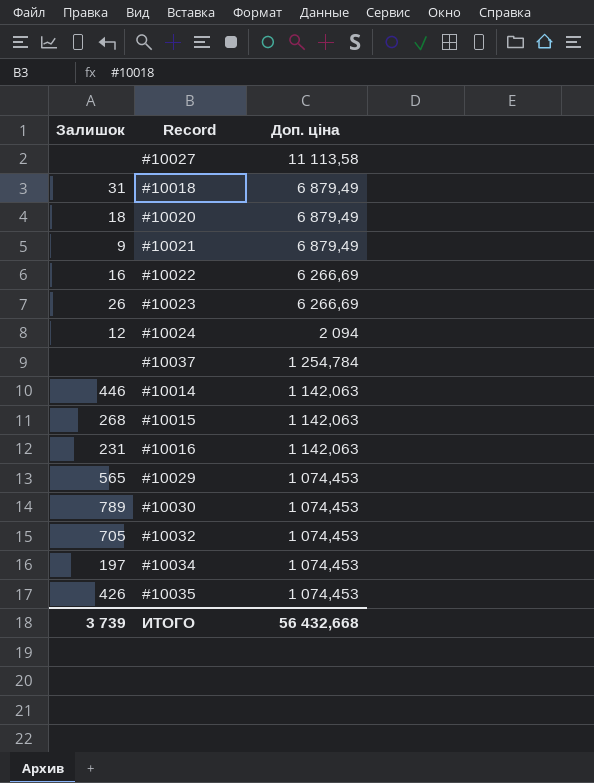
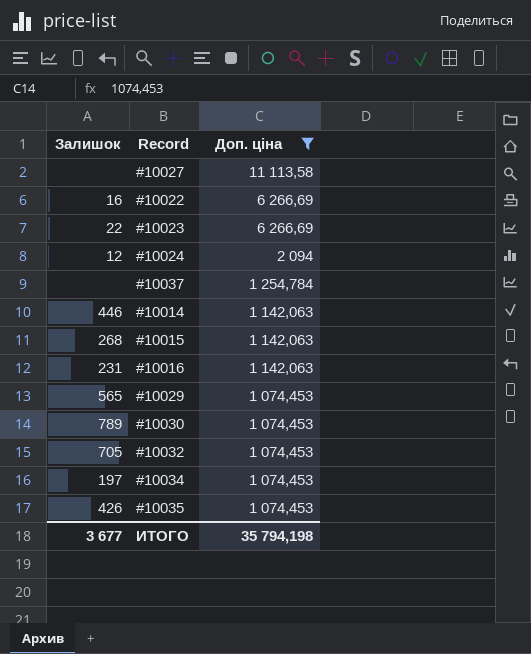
filter: none -> Доп. ціна != 6 879,49
#10023 | Залишок: 26 -> 22
ИТОГО | Залишок: 3 739 -> 3 677
ИТОГО | Доп. ціна: 56 432,668 -> 35 794,198

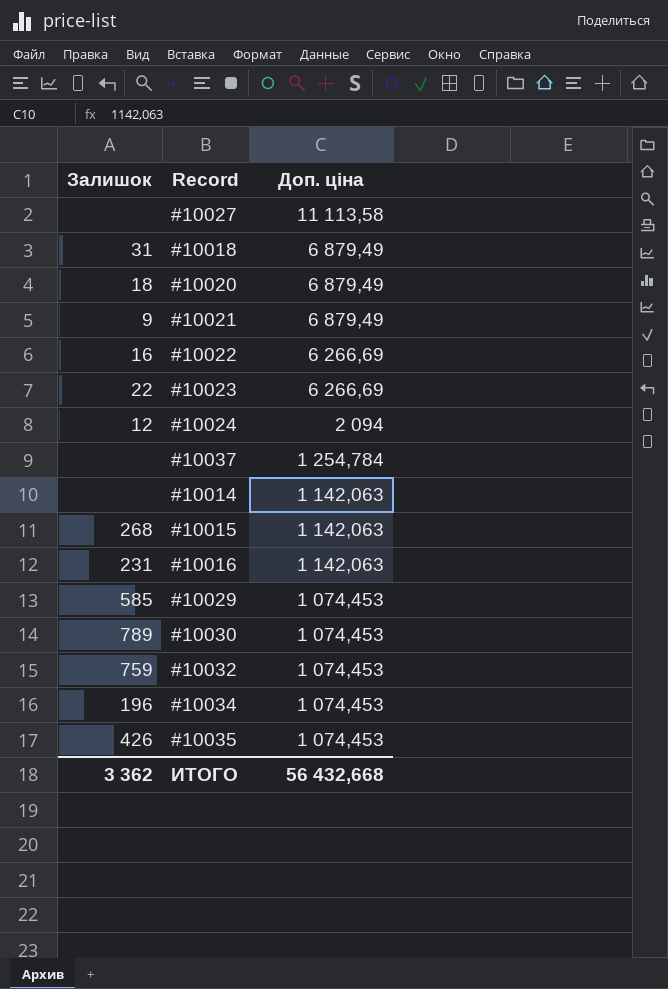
filter: Доп. ціна != 6 879,49 -> none
#10014 | Залишок: 446 -> none
#10029 | Залишок: 565 -> 585
#10032 | Залишок: 705 -> 759
#10034 | Залишок: 197 -> 196
ИТОГО | Залишок: 3 677 -> 3 362
ИТОГО | Доп. ціна: 35 794,198 -> 56 432,668

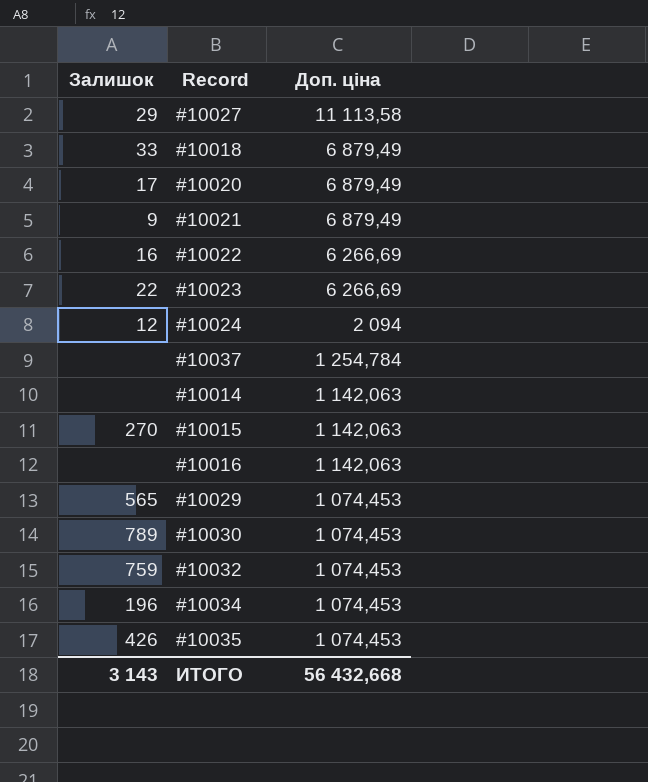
#10027 | Залишок: none -> 29
#10018 | Залишок: 31 -> 33
#10020 | Залишок: 18 -> 17
#10015 | Залишок: 268 -> 270
#10016 | Залишок: 231 -> none
#10029 | Залишок: 585 -> 565
ИТОГО | Залишок: 3 362 -> 3 143

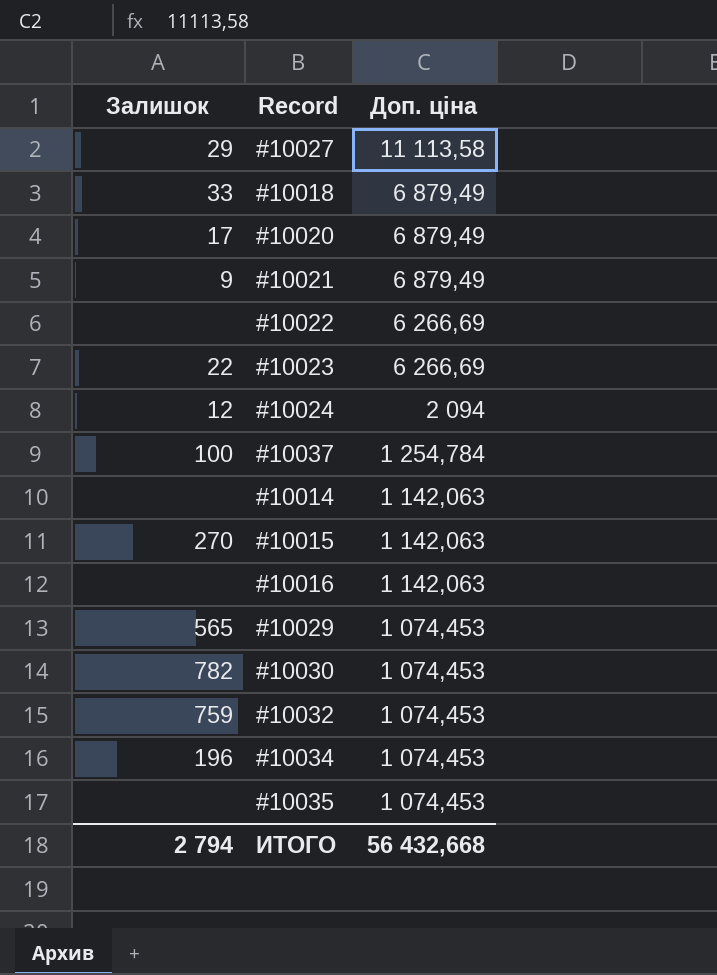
#10022 | Залишок: 16 -> none
#10037 | Залишок: none -> 100
#10030 | Залишок: 789 -> 782
#10035 | Залишок: 426 -> none
ИТОГО | Залишок: 3 143 -> 2 794

